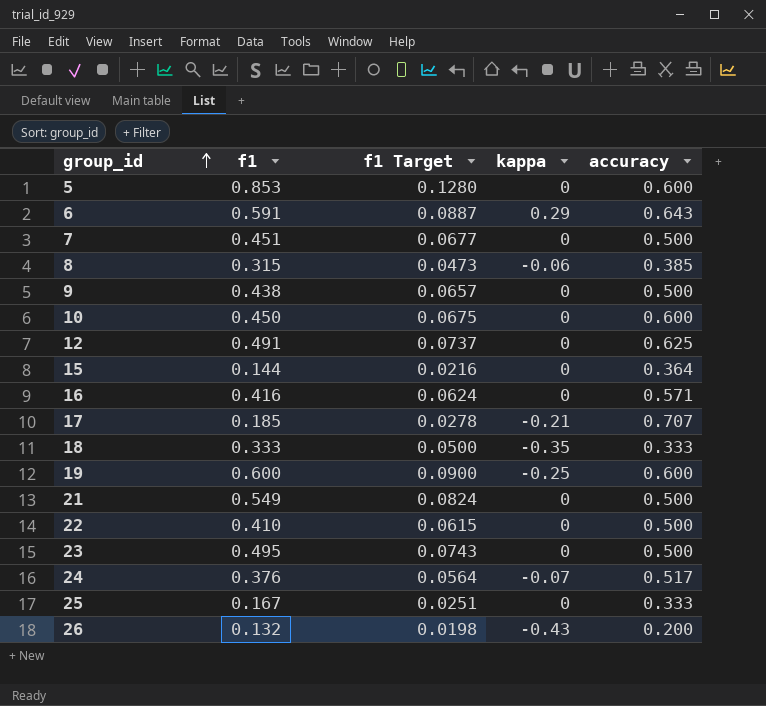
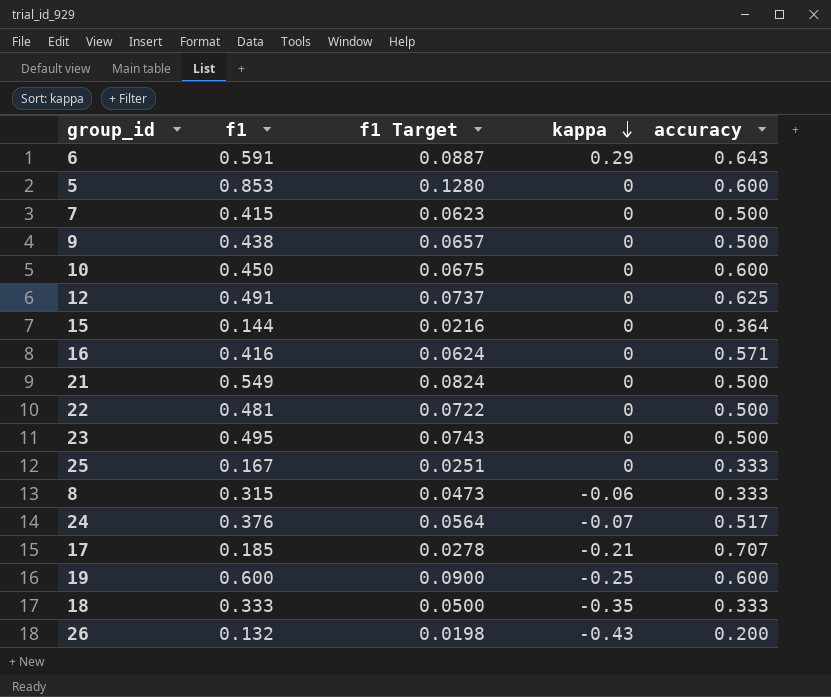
row order: group_id ascending -> kappa descending
7 | f1: 0.451 -> 0.415
7 | f1 Target: 0.0677 -> 0.0623
22 | f1: 0.410 -> 0.481
22 | f1 Target: 0.0615 -> 0.0722
8 | accuracy: 0.385 -> 0.333

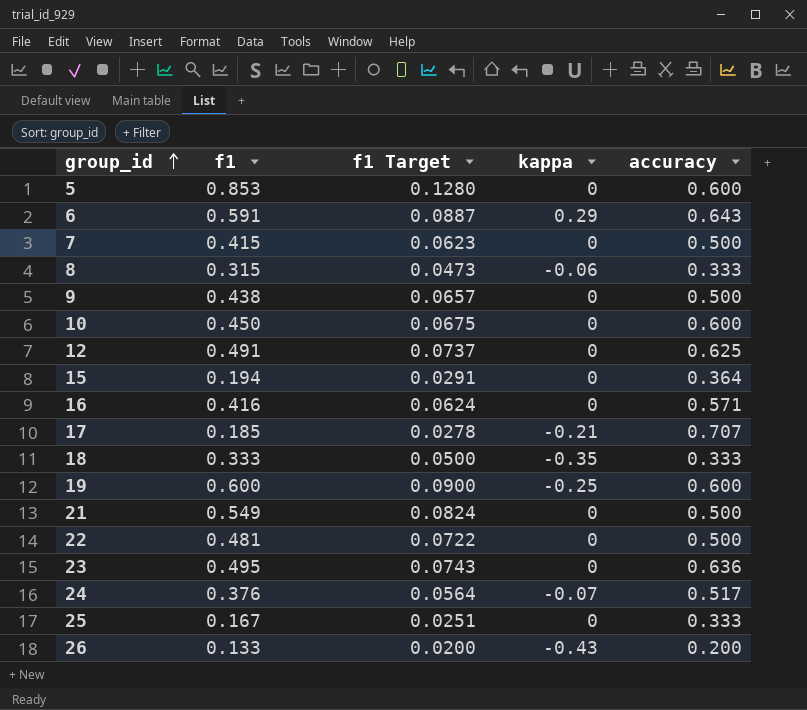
row order: kappa descending -> group_id ascending
15 | f1: 0.144 -> 0.194
15 | f1 Target: 0.0216 -> 0.0291
23 | accuracy: 0.500 -> 0.636
26 | f1: 0.132 -> 0.133
26 | f1 Target: 0.0198 -> 0.0200

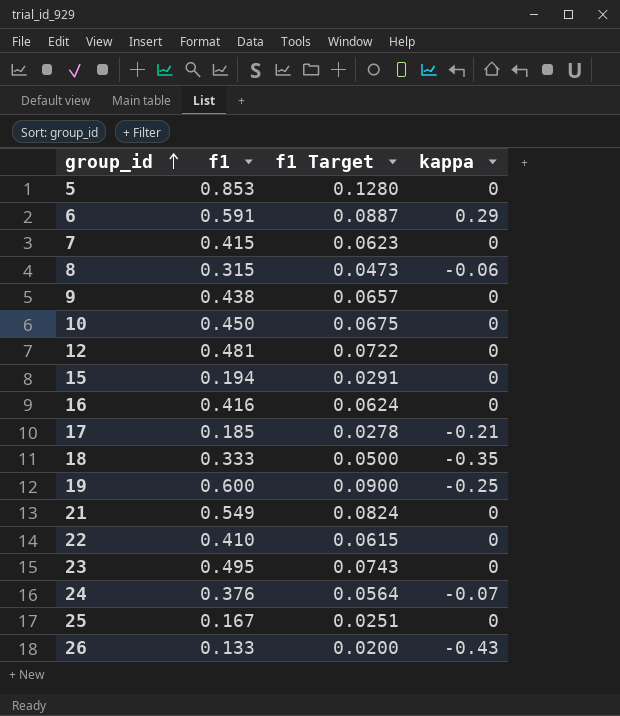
column accuracy | position: 5 -> none
12 | f1: 0.491 -> 0.481
12 | f1 Target: 0.0737 -> 0.0722
22 | f1: 0.481 -> 0.410
22 | f1 Target: 0.0722 -> 0.0615

